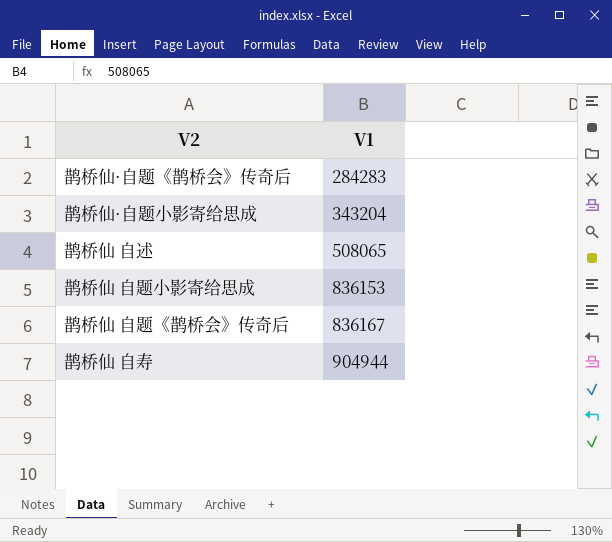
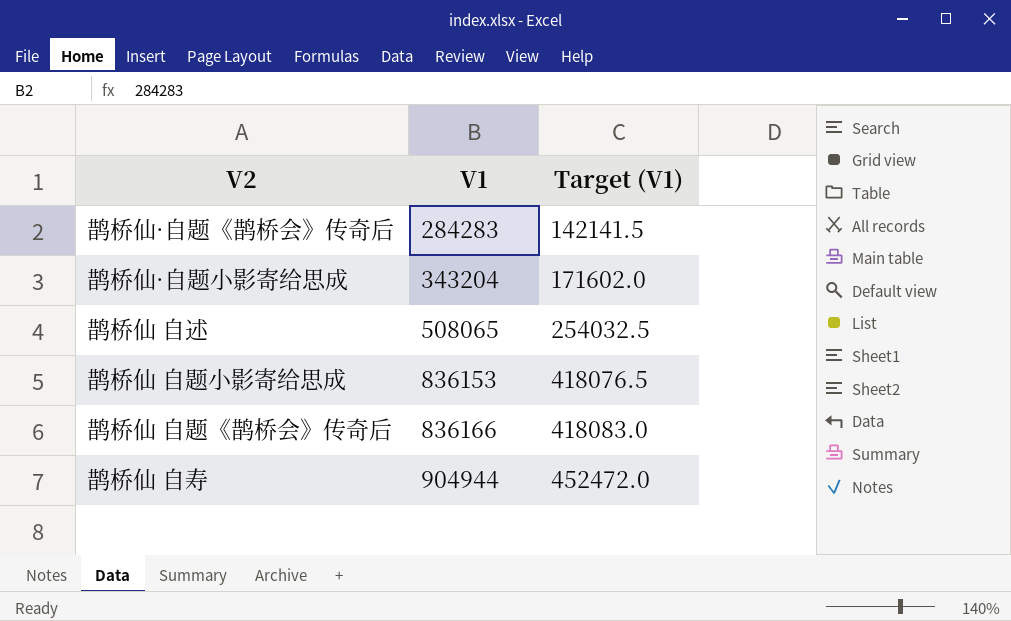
column Target (V1) | formula: none -> [V1] * 0.5
鹊桥仙 自题《鹊桥会》传奇后 | V1: 836167 -> 836166

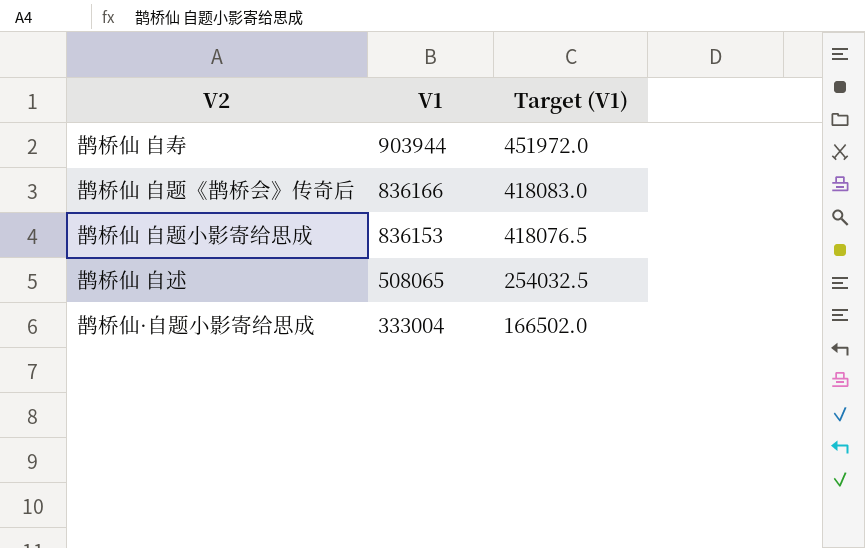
row order: V1 ascending -> V1 descending
row 鹊桥仙·自题《鹊桥会》传奇后: 284283 | 142141.5 -> none
鹊桥仙 自寿 | V1: 904944 -> 903944
鹊桥仙 自寿 | Target (V1): 452472.0 -> 451972.0
鹊桥仙·自题小影寄给思成 | V1: 343204 -> 333004
鹊桥仙·自题小影寄给思成 | Target (V1): 171602.0 -> 166502.0

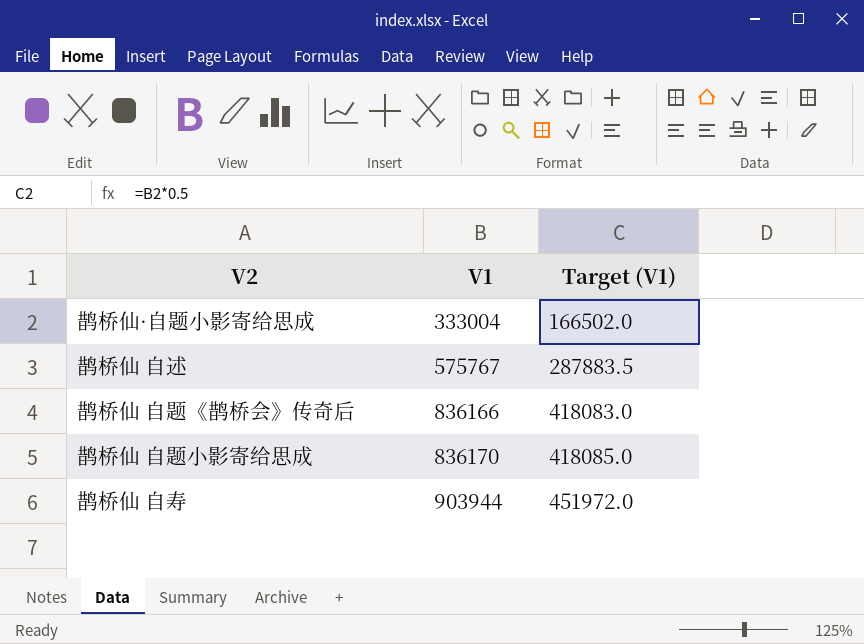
row order: V1 descending -> V1 ascending
鹊桥仙 自述 | V1: 508065 -> 575767
鹊桥仙 自述 | Target (V1): 254032.5 -> 287883.5
鹊桥仙 自题小影寄给思成 | V1: 836153 -> 836170
鹊桥仙 自题小影寄给思成 | Target (V1): 418076.5 -> 418085.0

